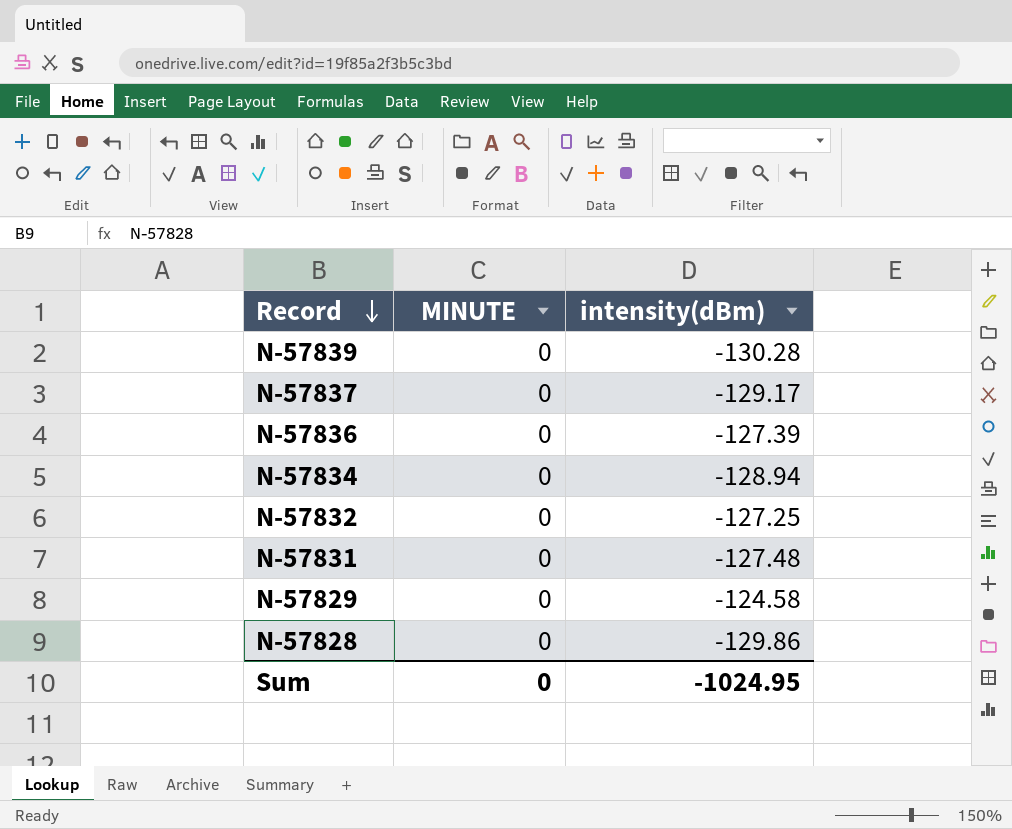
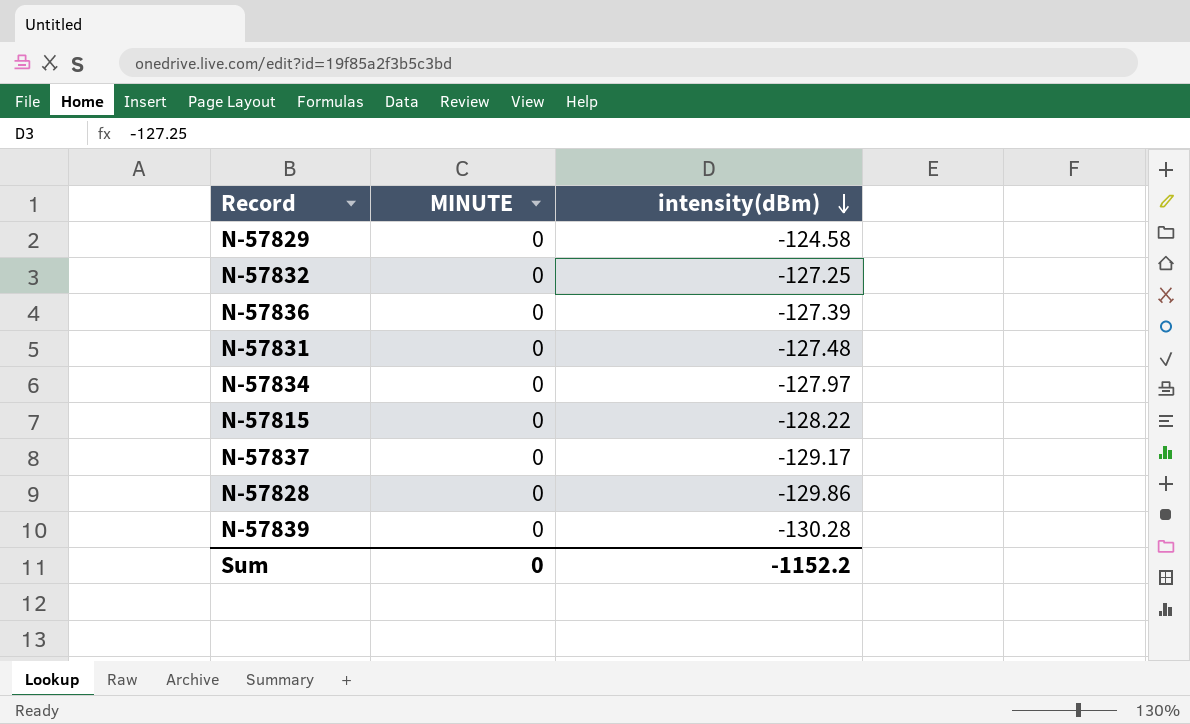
row order: Record descending -> intensity(dBm) descending
N-57834 | intensity(dBm): -128.94 -> -127.97
row N-57815: none -> 0 | -128.22
Sum | intensity(dBm): -1024.95 -> -1152.2

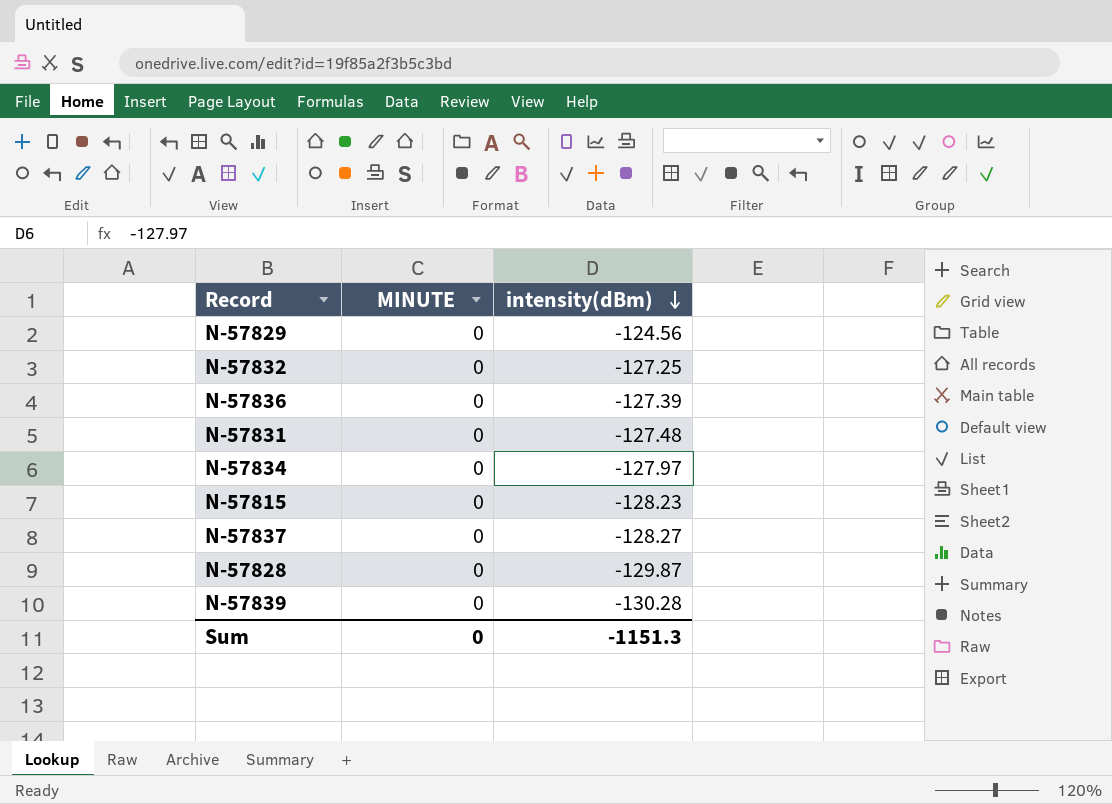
N-57829 | intensity(dBm): -124.58 -> -124.56
N-57815 | intensity(dBm): -128.22 -> -128.23
N-57837 | intensity(dBm): -129.17 -> -128.27
N-57828 | intensity(dBm): -129.86 -> -129.87
Sum | intensity(dBm): -1152.2 -> -1151.3

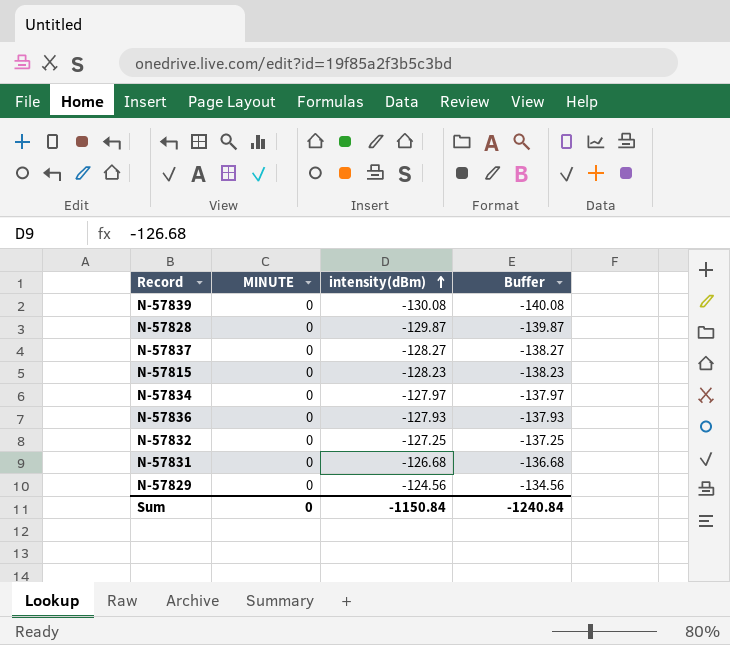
row order: intensity(dBm) descending -> intensity(dBm) ascending
column Buffer | formula: none -> [intensity(dBm)] - 10
N-57839 | intensity(dBm): -130.28 -> -130.08
N-57836 | intensity(dBm): -127.39 -> -127.93
N-57831 | intensity(dBm): -127.48 -> -126.68
Sum | intensity(dBm): -1151.3 -> -1150.84

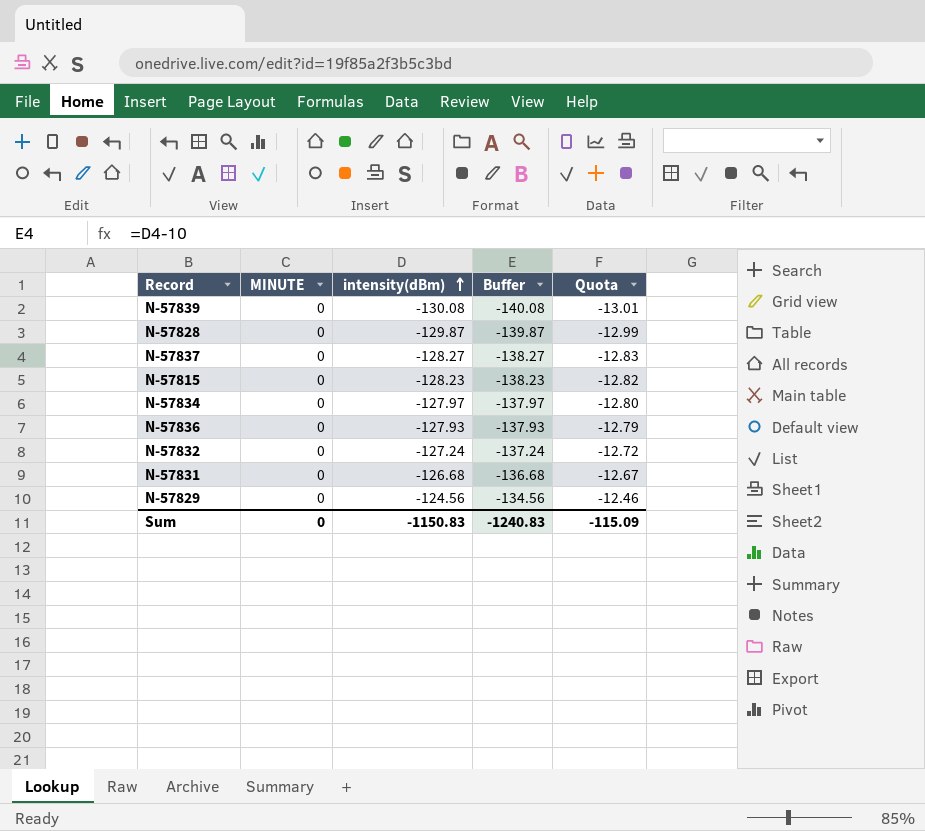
column Quota | formula: none -> [intensity(dBm)] * 0.1
N-57832 | intensity(dBm): -127.25 -> -127.24
N-57832 | Buffer: -137.25 -> -137.24
Sum | intensity(dBm): -1150.84 -> -1150.83
Sum | Buffer: -1240.84 -> -1240.83

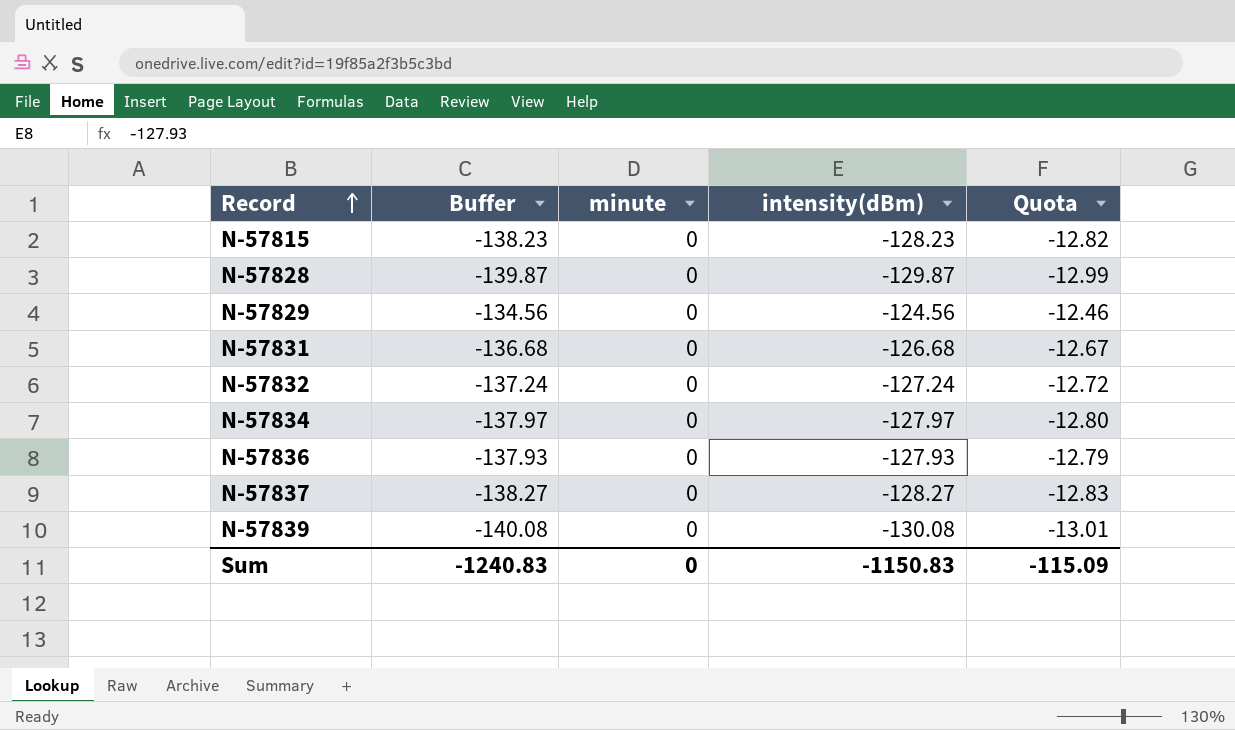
row order: intensity(dBm) ascending -> Record ascending
column Buffer | position: 4 -> 2
column name: MINUTE -> minute

